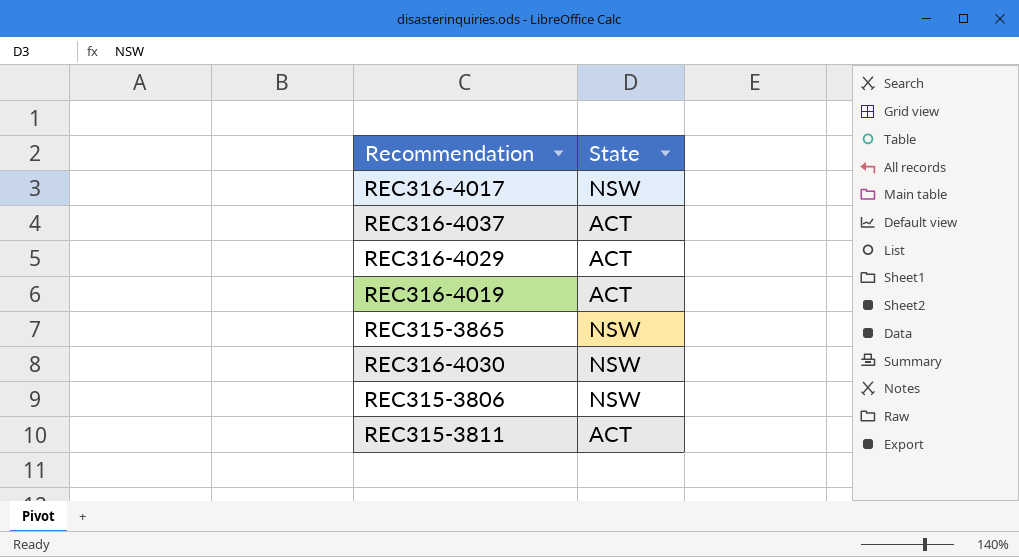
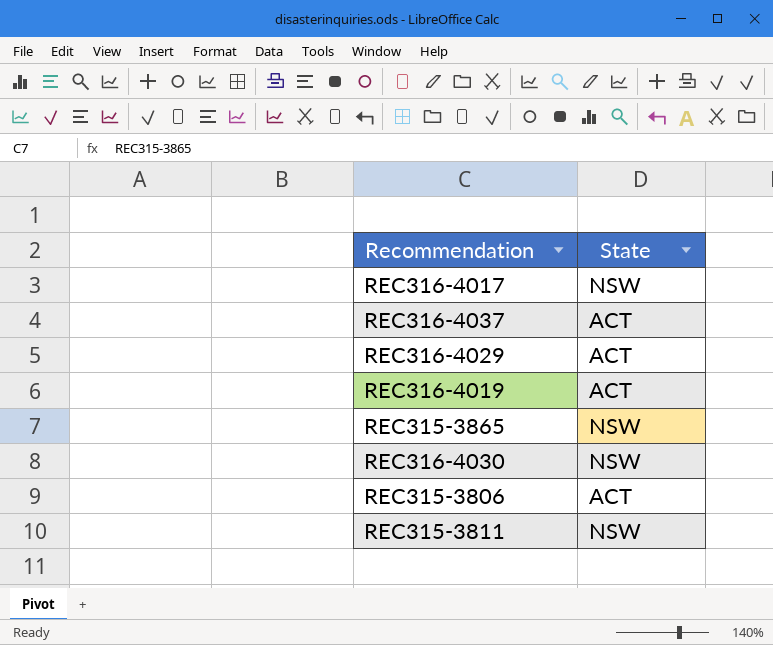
REC315-3806 | State: NSW -> ACT
REC315-3811 | State: ACT -> NSW

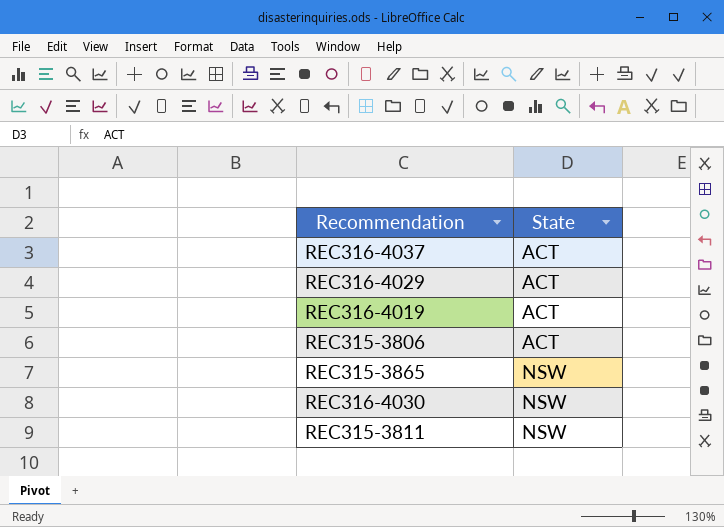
row order: none -> State ascending
row REC316-4017: NSW -> none

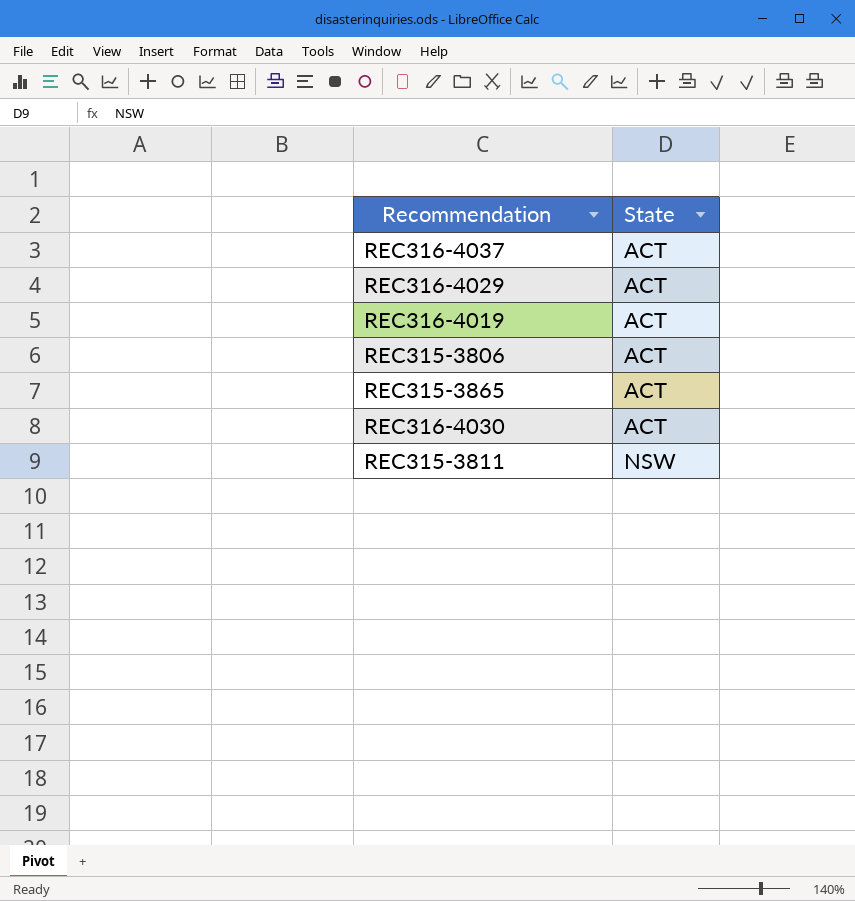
REC315-3865 | State: NSW -> ACT
REC316-4030 | State: NSW -> ACT

